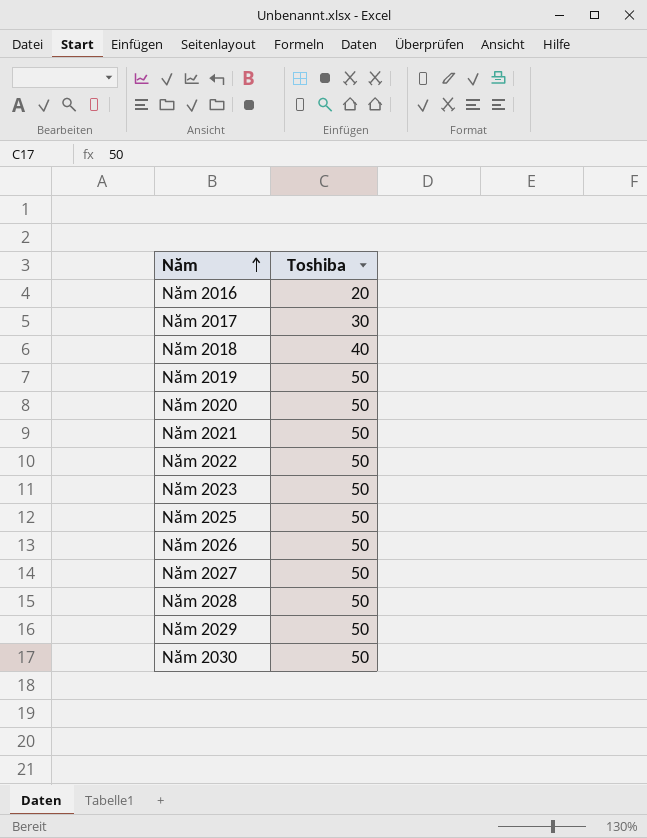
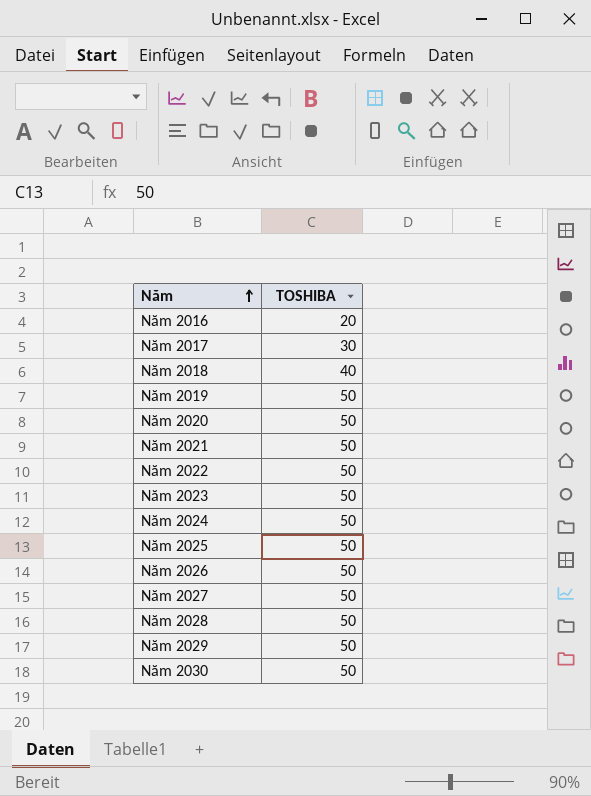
column name: Toshiba -> TOSHIBA
row Năm 2024: none -> 50

